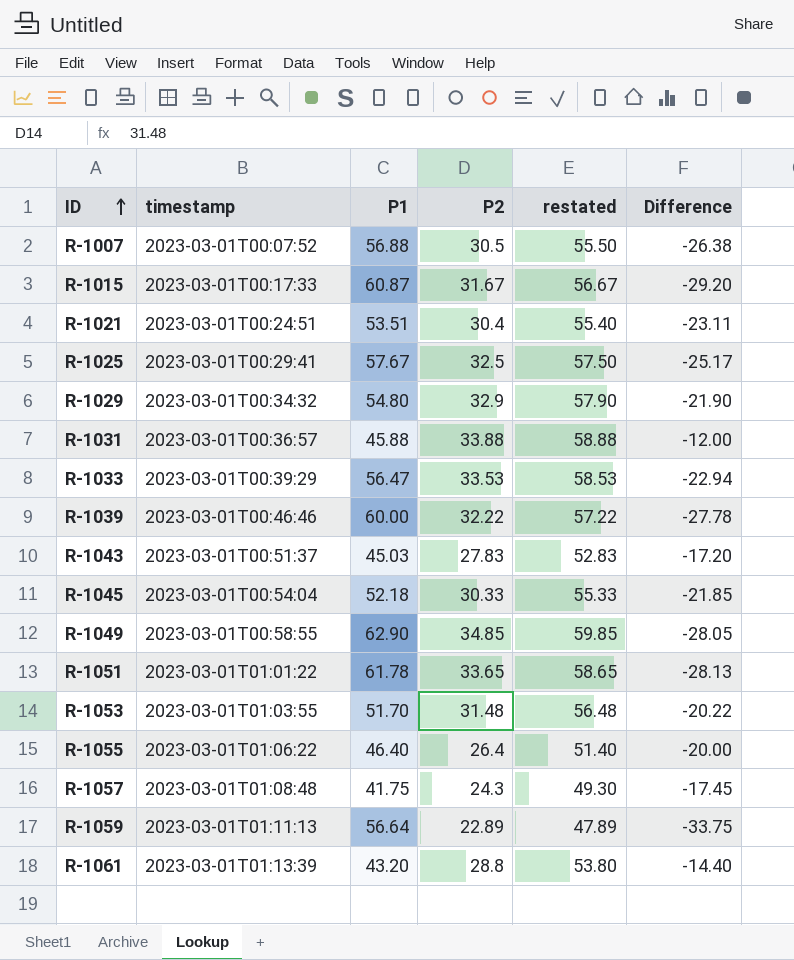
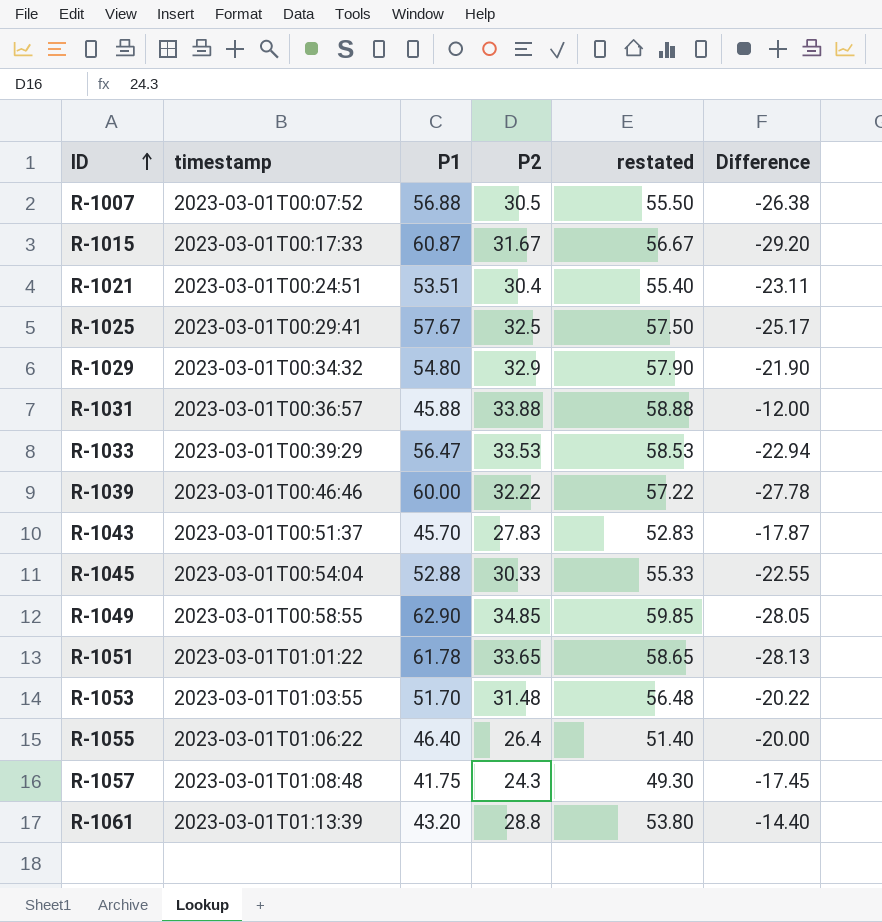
row R-1059: 2023-03-01T01:11:13 | 56.64 | 22.89 | 47.89 | -33.75 -> none
R-1043 | P1: 45.03 -> 45.70
R-1043 | Difference: -17.20 -> -17.87
R-1045 | P1: 52.18 -> 52.88
R-1045 | Difference: -21.85 -> -22.55

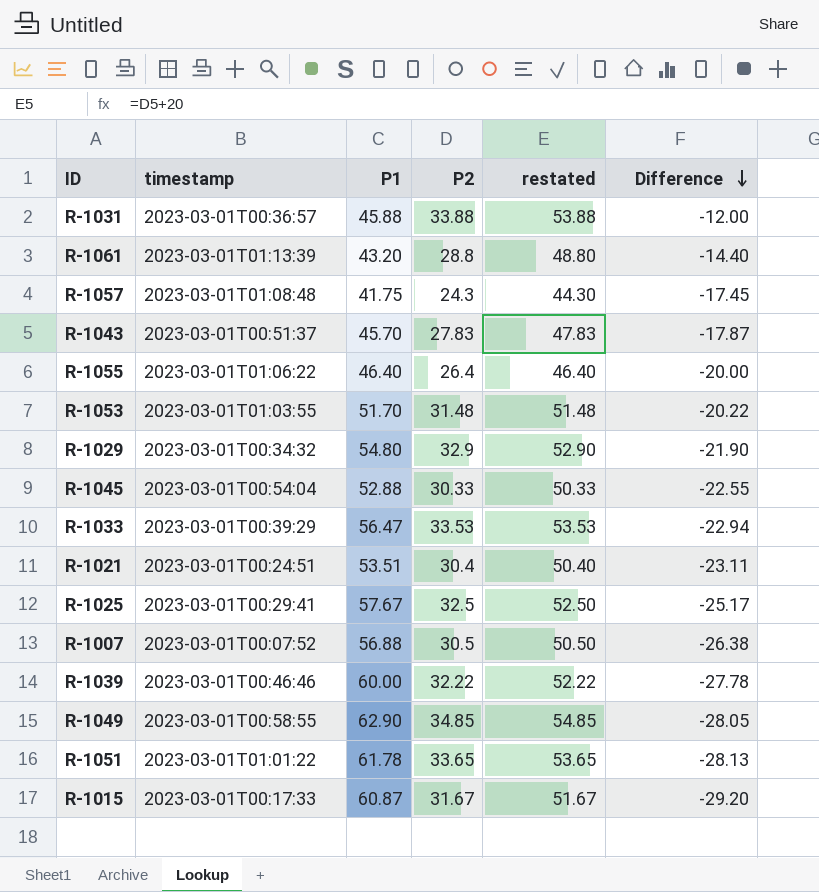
row order: ID ascending -> Difference descending
column restated | formula: [P2] + 25 -> [P2] + 20

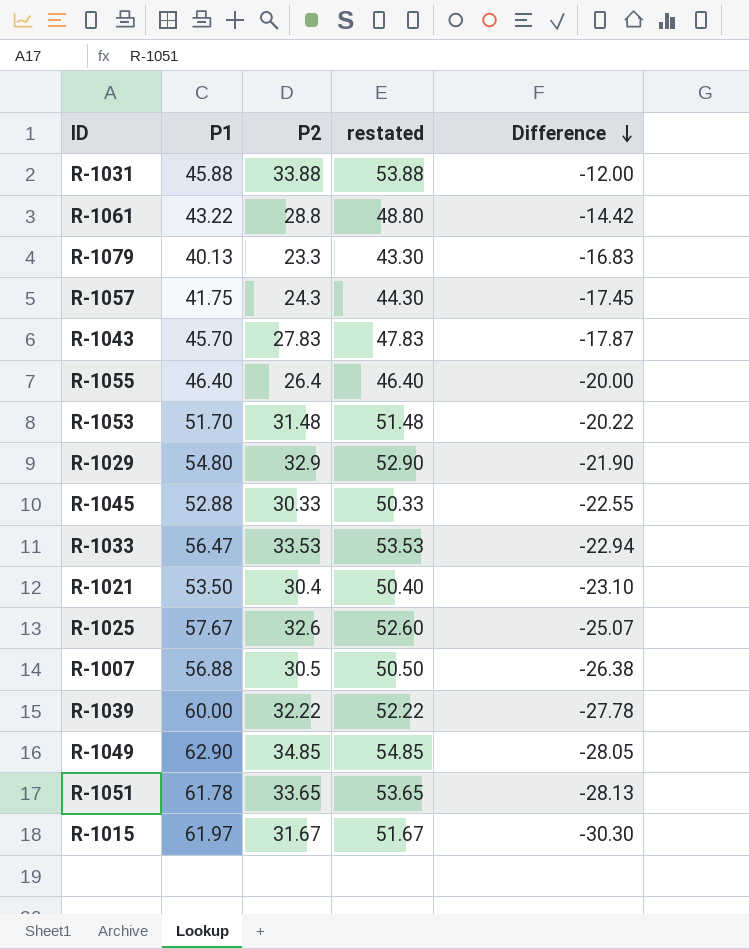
column timestamp | position: 2 -> none
R-1061 | P1: 43.20 -> 43.22
R-1061 | Difference: -14.40 -> -14.42
row R-1079: none -> 40.13 | 23.3 | 43.30 | -16.83
R-1021 | P1: 53.51 -> 53.50
R-1021 | Difference: -23.11 -> -23.10
R-1025 | P2: 32.5 -> 32.6
R-1025 | restated: 52.50 -> 52.60
R-1025 | Difference: -25.17 -> -25.07
R-1015 | P1: 60.87 -> 61.97
R-1015 | Difference: -29.20 -> -30.30

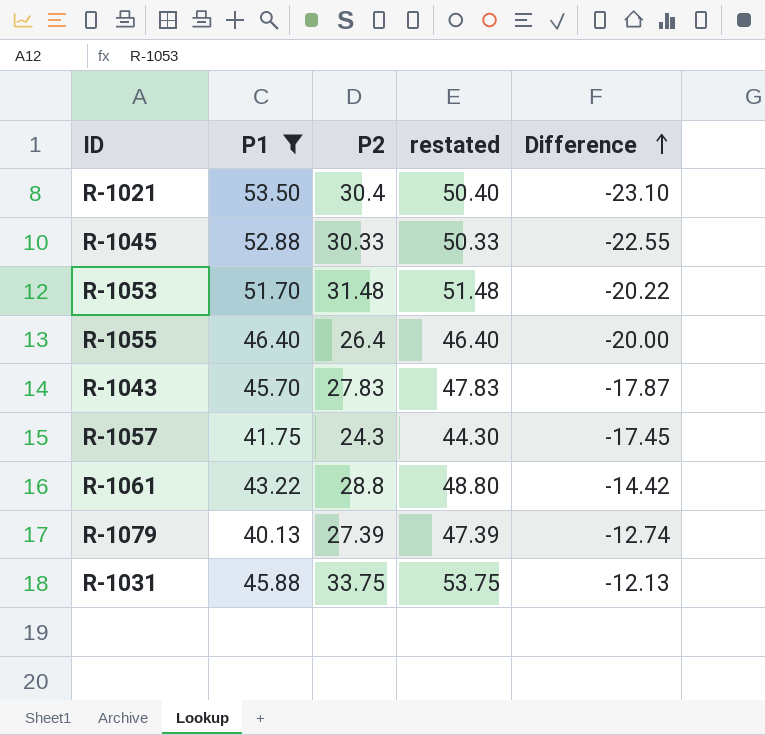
filter: none -> P1 <= 53.50
row order: Difference descending -> Difference ascending
R-1079 | P2: 23.3 -> 27.39
R-1079 | restated: 43.30 -> 47.39
R-1079 | Difference: -16.83 -> -12.74
R-1031 | P2: 33.88 -> 33.75
R-1031 | restated: 53.88 -> 53.75
R-1031 | Difference: -12.00 -> -12.13

